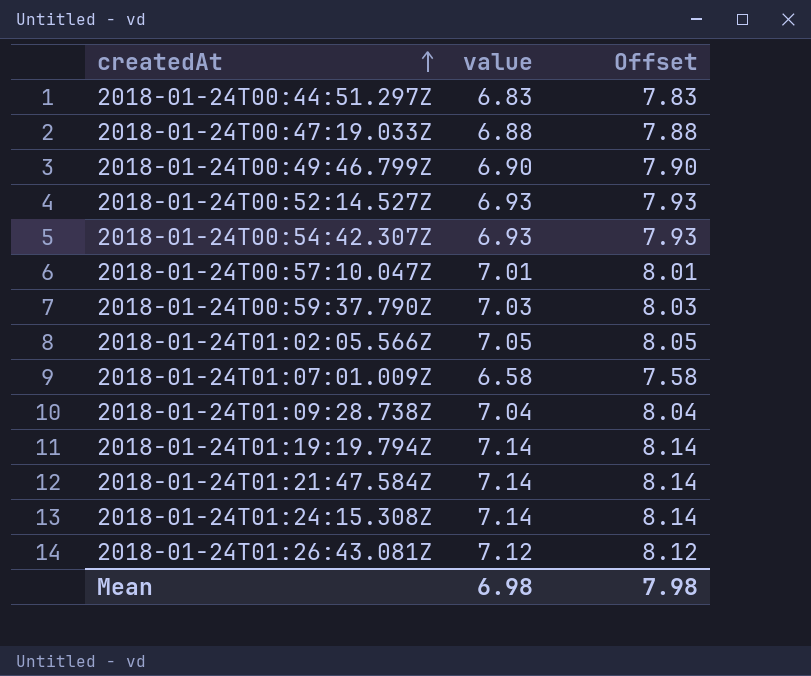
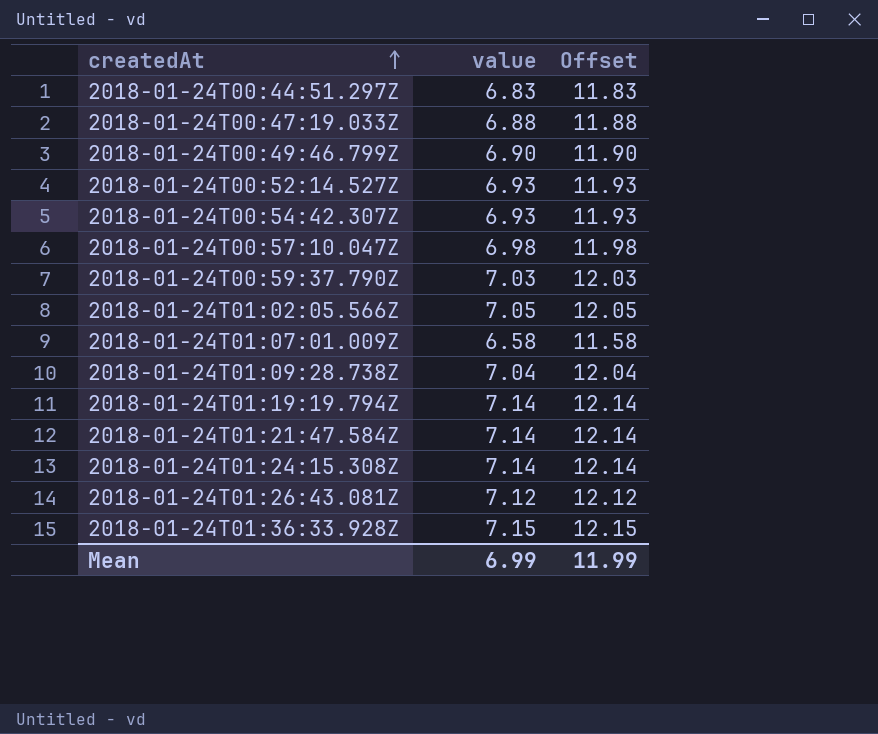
column Offset | formula: [value] + 1 -> [value] + 5
2018-01-24T00:57:10.047Z | value: 7.01 -> 6.98
row 2018-01-24T01:36:33.928Z: none -> 7.15 | 12.15
Mean | value: 6.98 -> 6.99
Mean | Offset: 7.98 -> 11.99

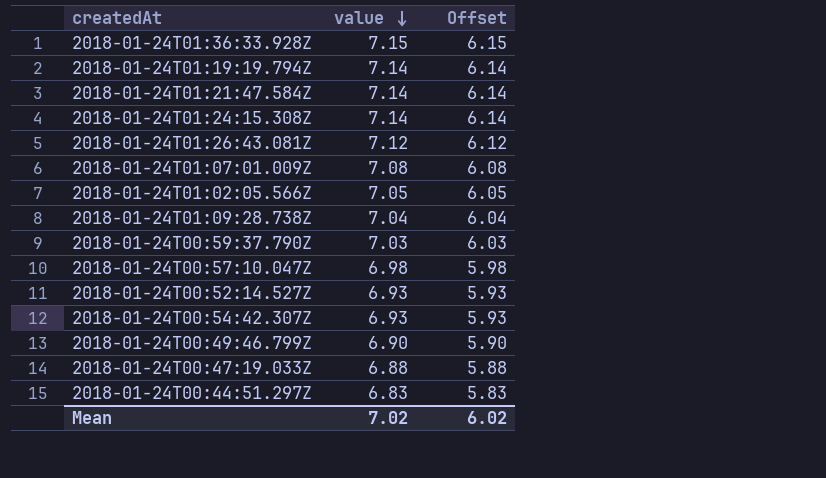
row order: createdAt ascending -> value descending
column Offset | formula: [value] + 5 -> [value] - 1
2018-01-24T01:07:01.009Z | value: 6.58 -> 7.08
Mean | value: 6.99 -> 7.02
Mean | Offset: 11.99 -> 6.02

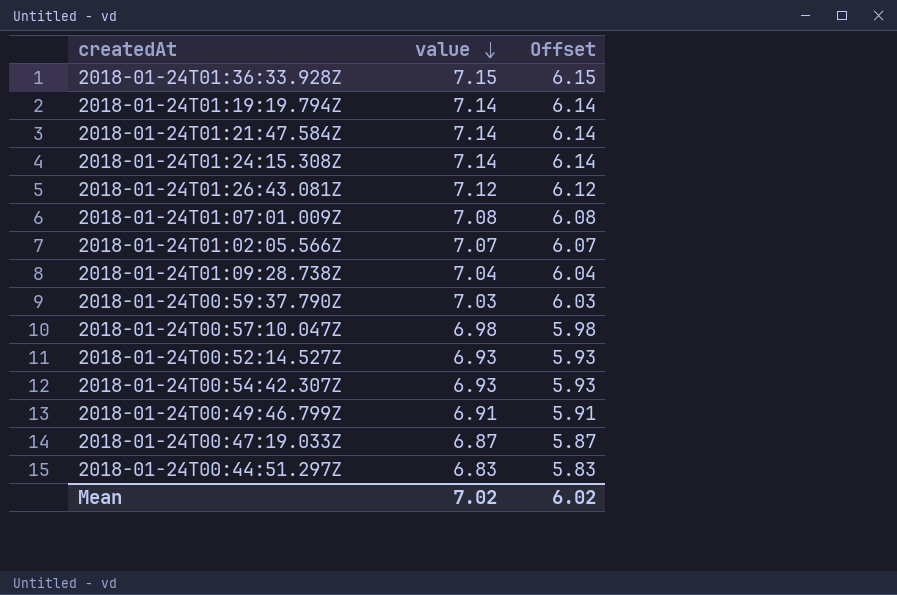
2018-01-24T01:02:05.566Z | value: 7.05 -> 7.07
2018-01-24T01:02:05.566Z | Offset: 6.05 -> 6.07
2018-01-24T00:49:46.799Z | value: 6.90 -> 6.91
2018-01-24T00:49:46.799Z | Offset: 5.90 -> 5.91
2018-01-24T00:47:19.033Z | value: 6.88 -> 6.87
2018-01-24T00:47:19.033Z | Offset: 5.88 -> 5.87

